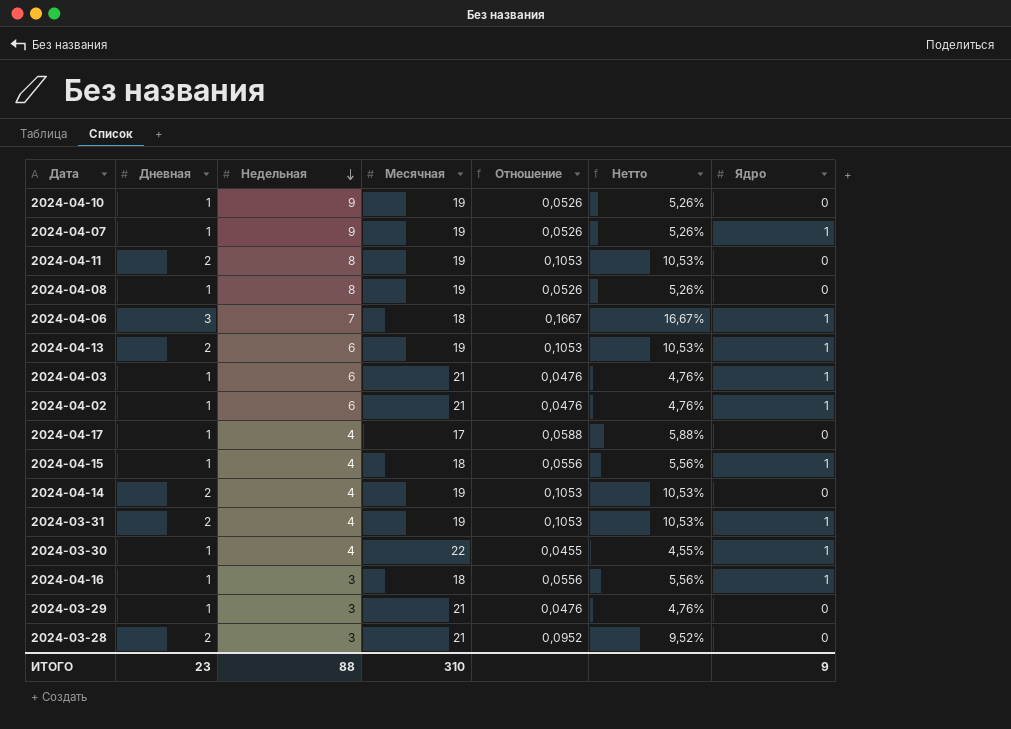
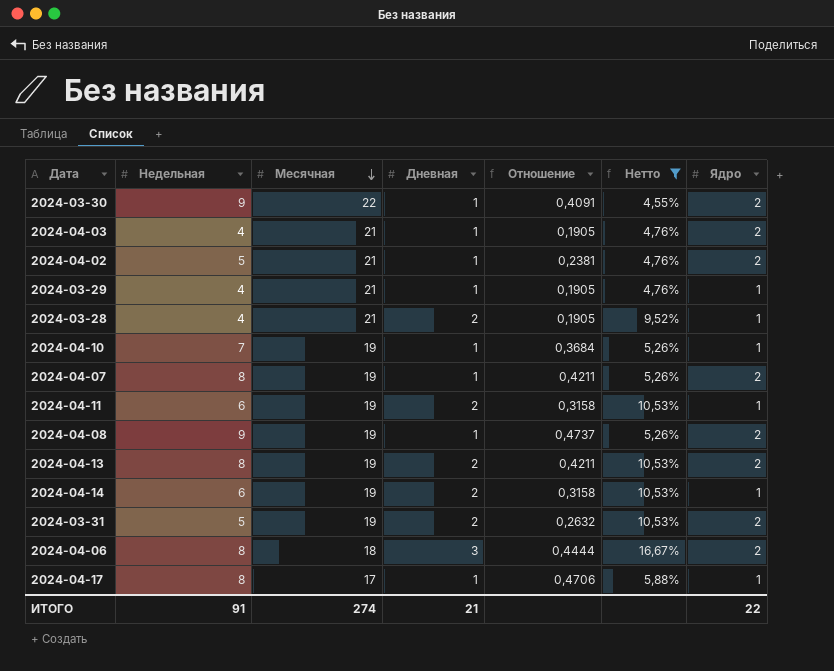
filter: none -> Нетто != 5,56%
row order: Недельная descending -> Месячная descending
column Дневная | position: 2 -> 4
column Отношение | formula: [Дневная] / [Месячная] -> [Недельная] / [Месячная]
2024-03-30 | Недельная: 4 -> 9
2024-03-30 | Ядро: 1 -> 2
2024-04-03 | Недельная: 6 -> 4
2024-04-03 | Ядро: 1 -> 2
2024-04-02 | Недельная: 6 -> 5
2024-04-02 | Ядро: 1 -> 2
2024-03-29 | Недельная: 3 -> 4
2024-03-29 | Ядро: 0 -> 1
2024-03-28 | Недельная: 3 -> 4
2024-03-28 | Ядро: 0 -> 1
2024-04-10 | Недельная: 9 -> 7
2024-04-10 | Ядро: 0 -> 1
2024-04-07 | Недельная: 9 -> 8
2024-04-07 | Ядро: 1 -> 2
2024-04-11 | Недельная: 8 -> 6
2024-04-11 | Ядро: 0 -> 1
2024-04-08 | Недельная: 8 -> 9
2024-04-08 | Ядро: 0 -> 2
2024-04-13 | Недельная: 6 -> 8
2024-04-13 | Ядро: 1 -> 2
2024-04-14 | Недельная: 4 -> 6
2024-04-14 | Ядро: 0 -> 1
2024-03-31 | Недельная: 4 -> 5
2024-03-31 | Ядро: 1 -> 2
2024-04-06 | Недельная: 7 -> 8
2024-04-06 | Ядро: 1 -> 2
2024-04-17 | Недельная: 4 -> 8
2024-04-17 | Ядро: 0 -> 1
ИТОГО | Недельная: 88 -> 91
ИТОГО | Месячная: 310 -> 274
ИТОГО | Дневная: 23 -> 21
ИТОГО | Ядро: 9 -> 22

